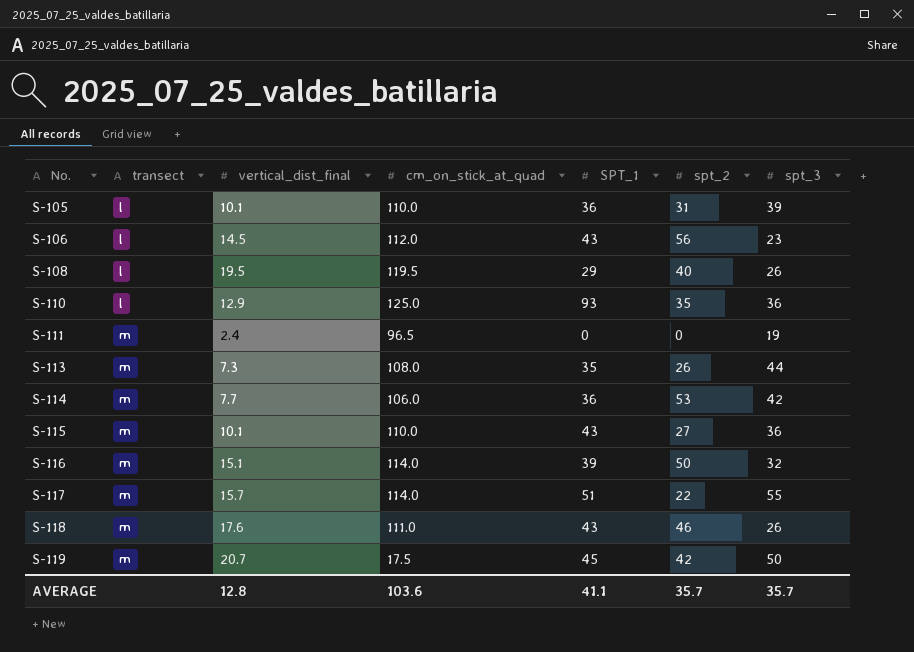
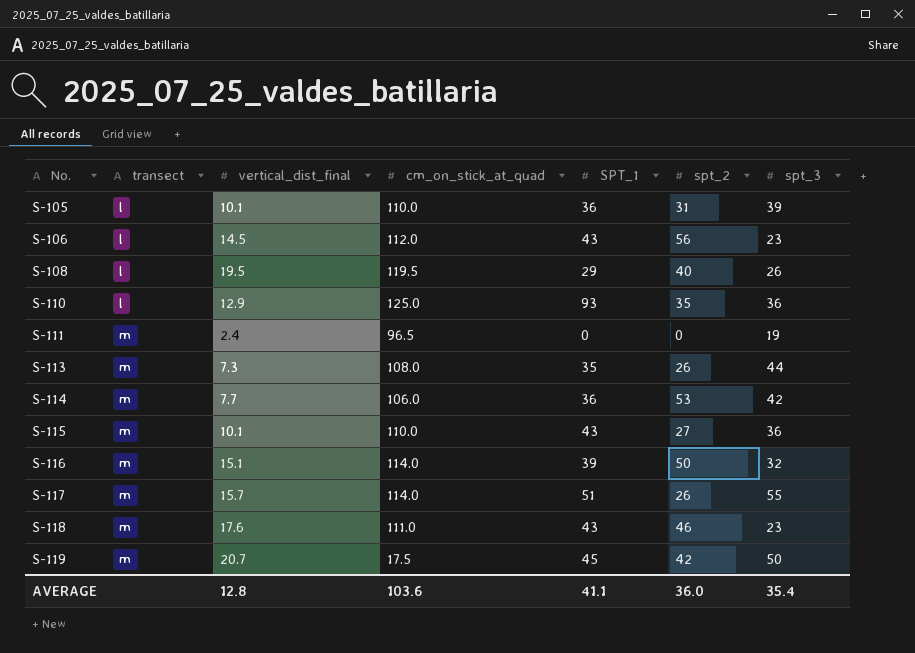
S-117 | spt_2: 22 -> 26
S-118 | spt_3: 26 -> 23
AVERAGE | spt_2: 35.7 -> 36.0
AVERAGE | spt_3: 35.7 -> 35.4

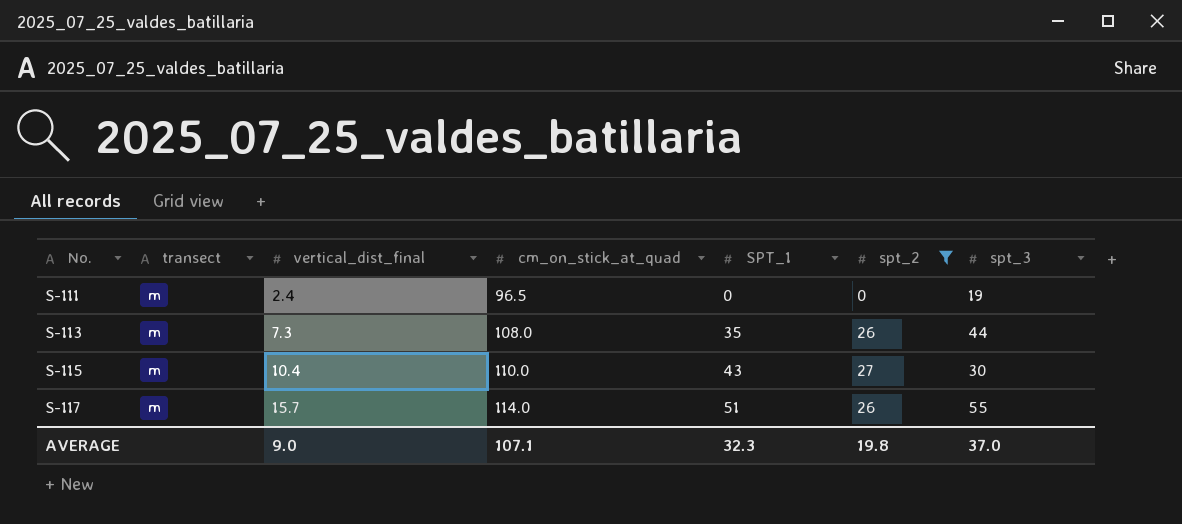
filter: none -> spt_2 <= 27
S-115 | vertical_dist_final: 10.1 -> 10.4
S-115 | spt_3: 36 -> 30
AVERAGE | vertical_dist_final: 12.8 -> 9.0
AVERAGE | cm_on_stick_at_quad: 103.6 -> 107.1
AVERAGE | SPT_1: 41.1 -> 32.3
AVERAGE | spt_2: 36.0 -> 19.8
AVERAGE | spt_3: 35.4 -> 37.0

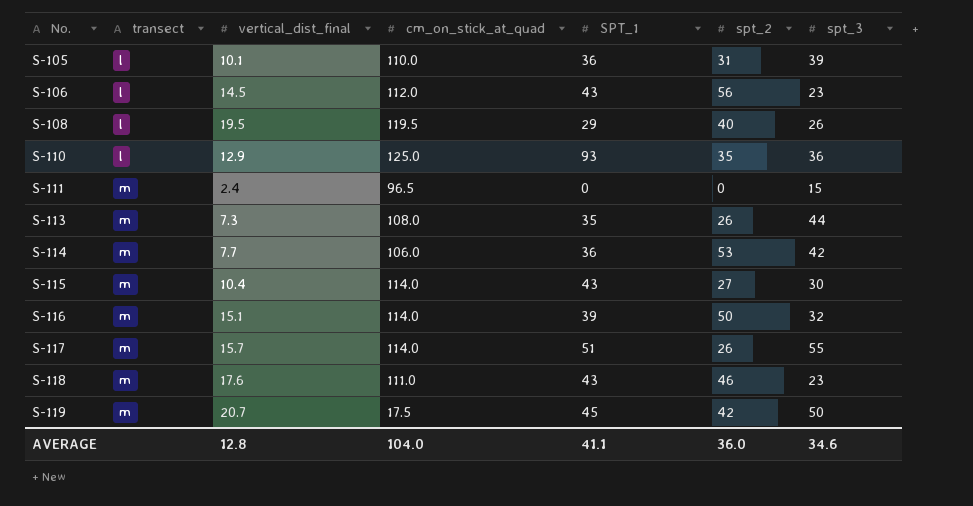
filter: spt_2 <= 27 -> none
S-111 | spt_3: 19 -> 15
S-115 | cm_on_stick_at_quad: 110.0 -> 114.0
AVERAGE | vertical_dist_final: 9.0 -> 12.8
AVERAGE | cm_on_stick_at_quad: 107.1 -> 104.0
AVERAGE | SPT_1: 32.3 -> 41.1
AVERAGE | spt_2: 19.8 -> 36.0
AVERAGE | spt_3: 37.0 -> 34.6

